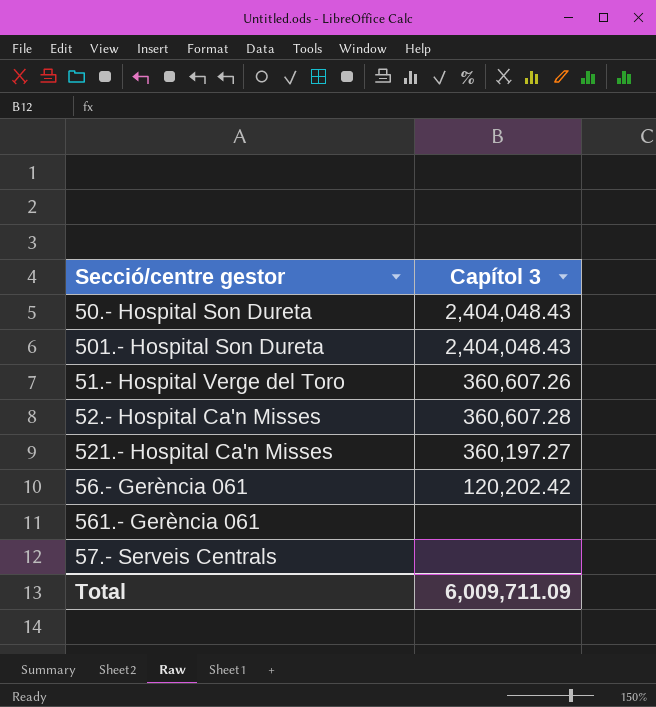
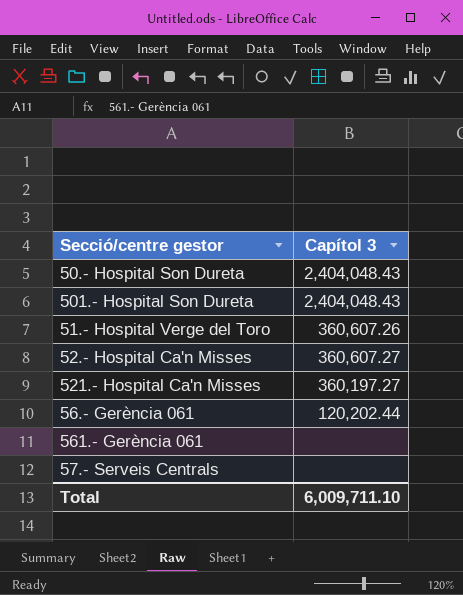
52.- Hospital Ca'n Misses | Capítol 3: 360,607.28 -> 360,607.27
56.- Gerència 061 | Capítol 3: 120,202.42 -> 120,202.44
Total | Capítol 3: 6,009,711.09 -> 6,009,711.10

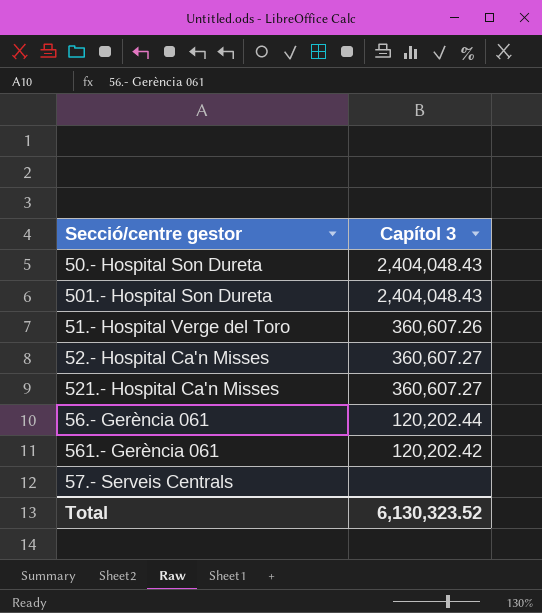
521.- Hospital Ca'n Misses | Capítol 3: 360,197.27 -> 360,607.27
561.- Gerència 061 | Capítol 3: none -> 120,202.42
Total | Capítol 3: 6,009,711.10 -> 6,130,323.52

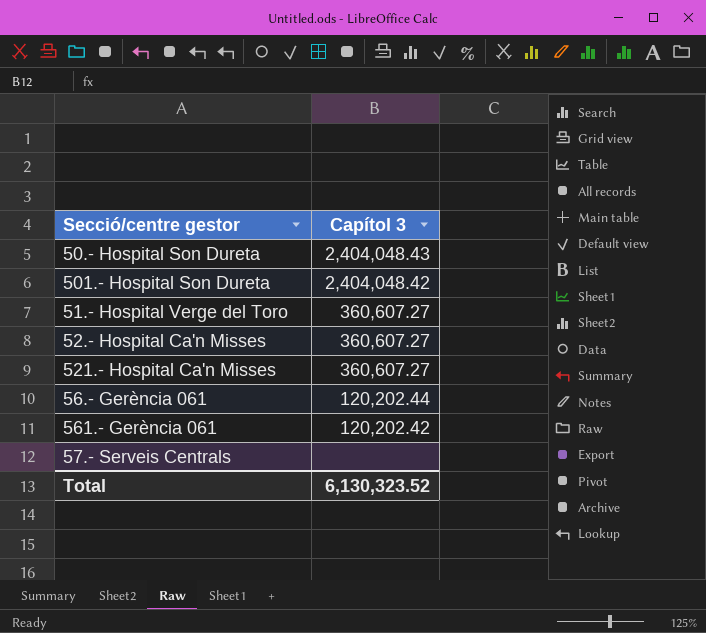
501.- Hospital Son Dureta | Capítol 3: 2,404,048.43 -> 2,404,048.42
51.- Hospital Verge del Toro | Capítol 3: 360,607.26 -> 360,607.27

